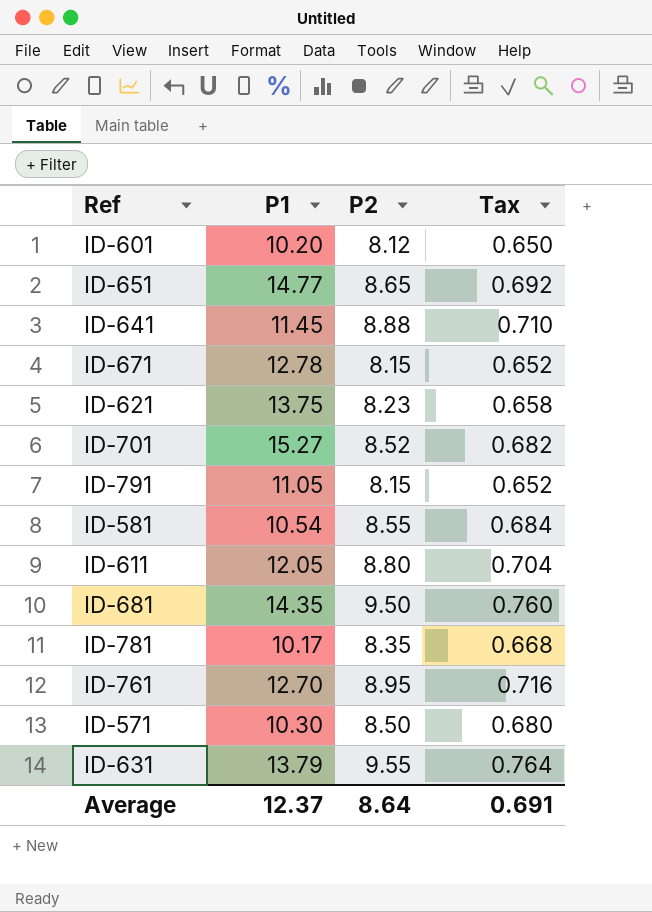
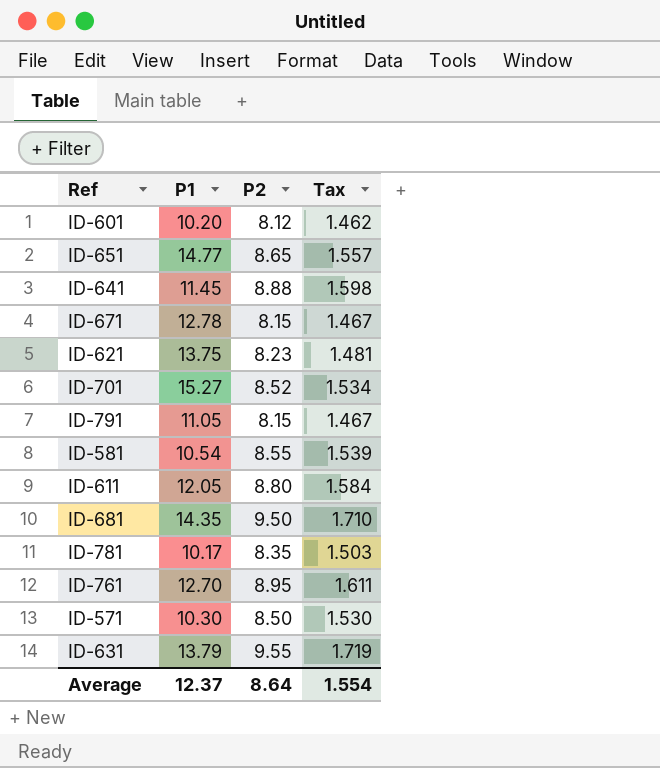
column Tax | formula: [P2] * 0.08 -> [P2] * 0.18
Average | Tax: 0.691 -> 1.554

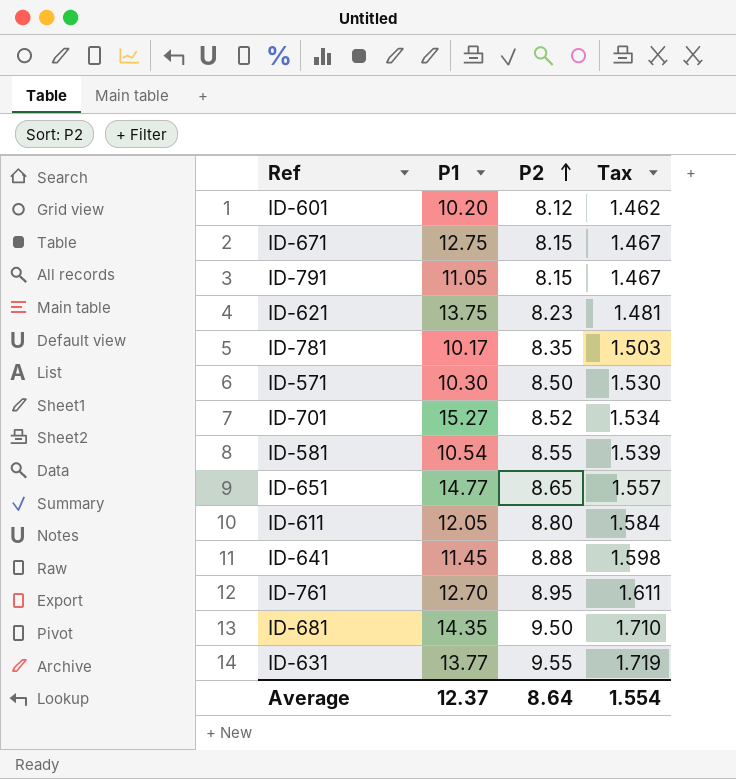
row order: none -> P2 ascending
ID-671 | P1: 12.78 -> 12.75
ID-631 | P1: 13.79 -> 13.77

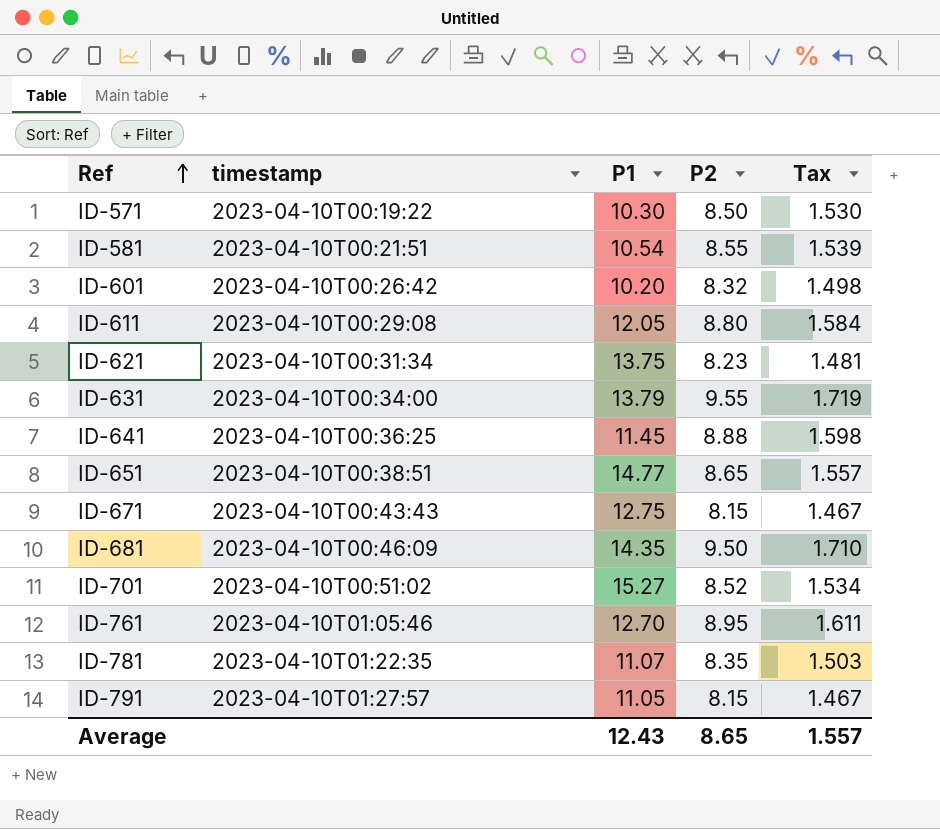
row order: P2 ascending -> Ref ascending
column timestamp | position: none -> 2
ID-601 | P2: 8.12 -> 8.32
ID-601 | Tax: 1.462 -> 1.498
ID-631 | P1: 13.77 -> 13.79
ID-781 | P1: 10.17 -> 11.07
Average | P1: 12.37 -> 12.43
Average | P2: 8.64 -> 8.65
Average | Tax: 1.554 -> 1.557

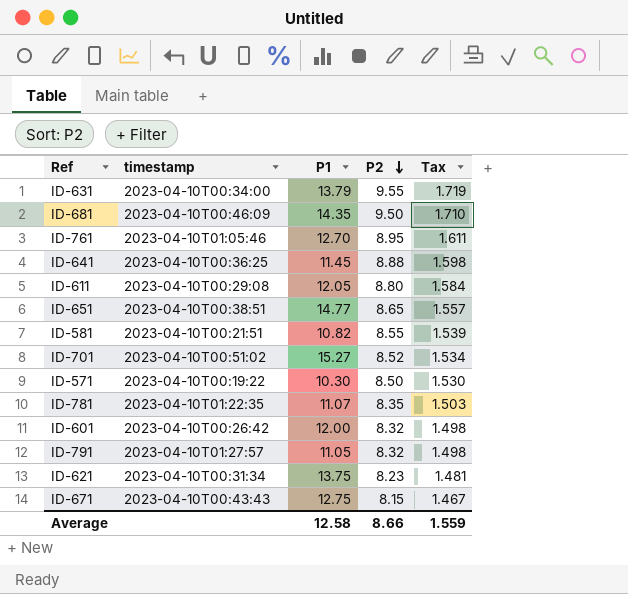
row order: Ref ascending -> P2 descending
ID-581 | P1: 10.54 -> 10.82
ID-601 | P1: 10.20 -> 12.00
ID-791 | P2: 8.15 -> 8.32
ID-791 | Tax: 1.467 -> 1.498
Average | P1: 12.43 -> 12.58
Average | P2: 8.65 -> 8.66
Average | Tax: 1.557 -> 1.559

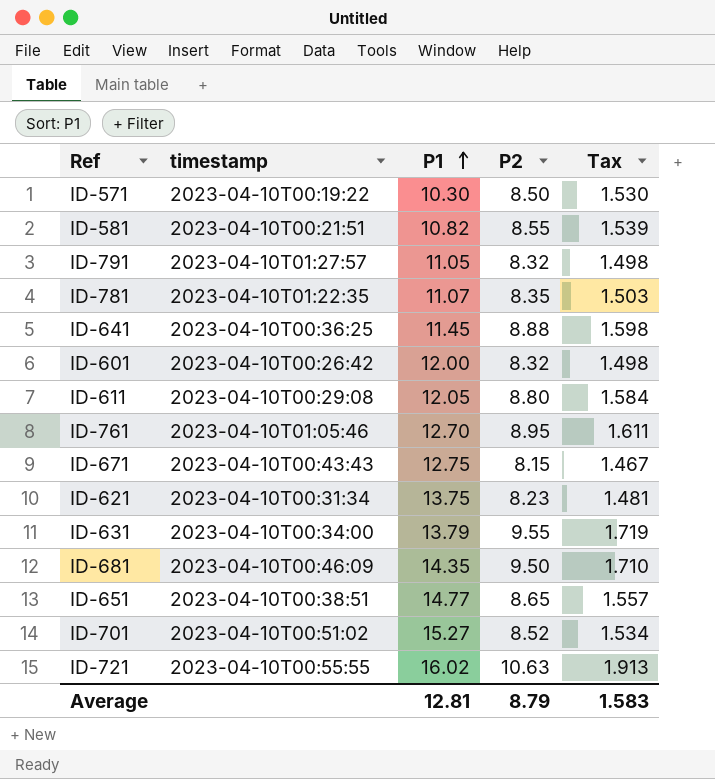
row order: P2 descending -> P1 ascending
row ID-721: none -> 2023-04-10T00:55:55 | 16.02 | 10.63 | 1.913
Average | P1: 12.58 -> 12.81
Average | P2: 8.66 -> 8.79
Average | Tax: 1.559 -> 1.583

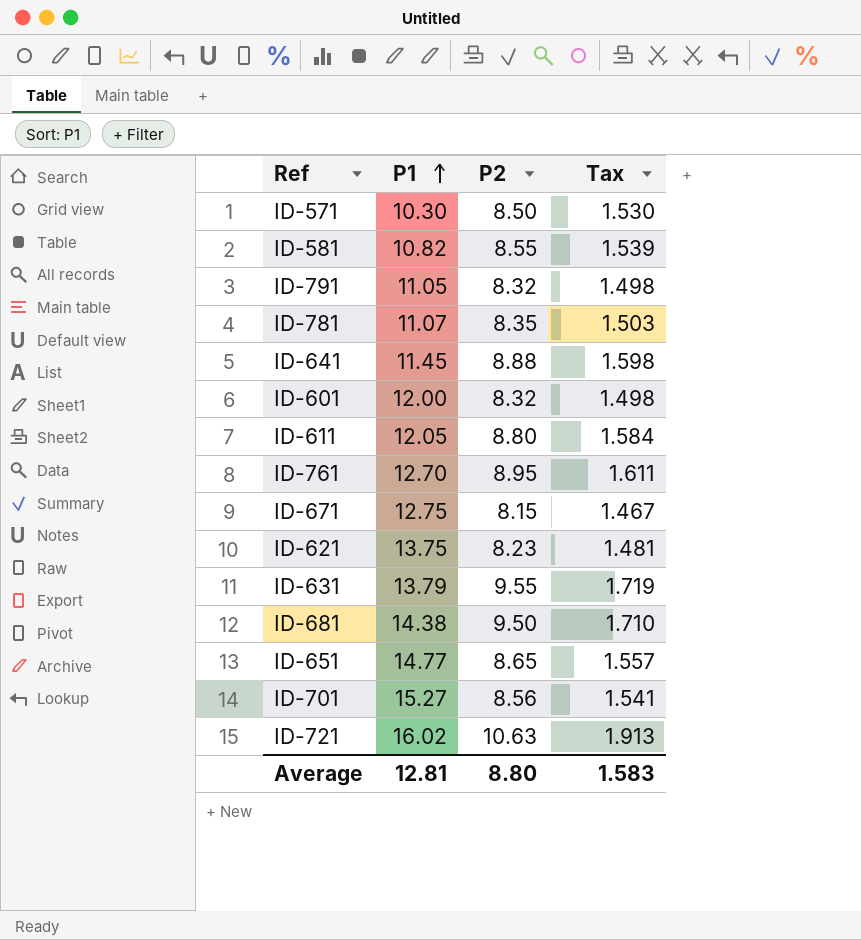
column timestamp | position: 2 -> none
ID-681 | P1: 14.35 -> 14.38
ID-701 | P2: 8.52 -> 8.56
ID-701 | Tax: 1.534 -> 1.541
Average | P2: 8.79 -> 8.80

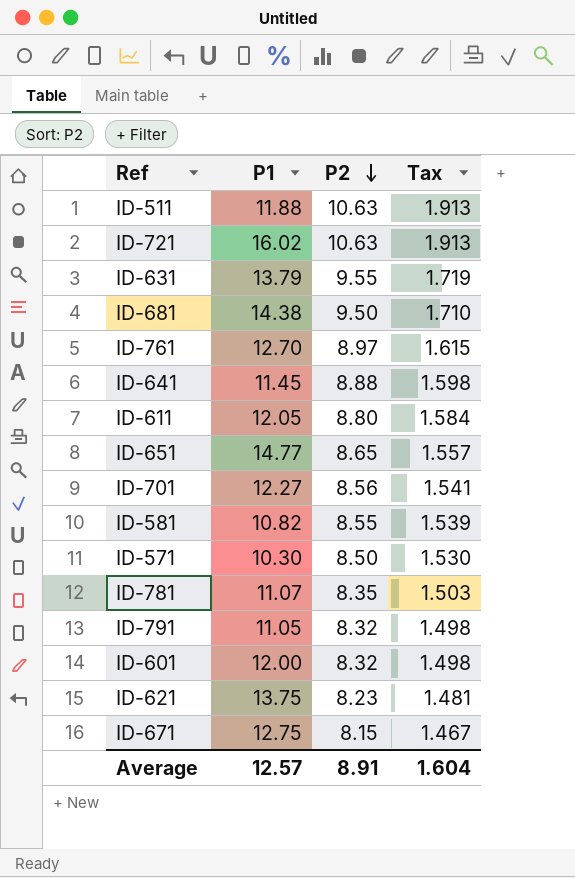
row order: P1 ascending -> P2 descending
row ID-511: none -> 11.88 | 10.63 | 1.913
ID-761 | P2: 8.95 -> 8.97
ID-761 | Tax: 1.611 -> 1.615
ID-701 | P1: 15.27 -> 12.27
Average | P1: 12.81 -> 12.57
Average | P2: 8.80 -> 8.91
Average | Tax: 1.583 -> 1.604

